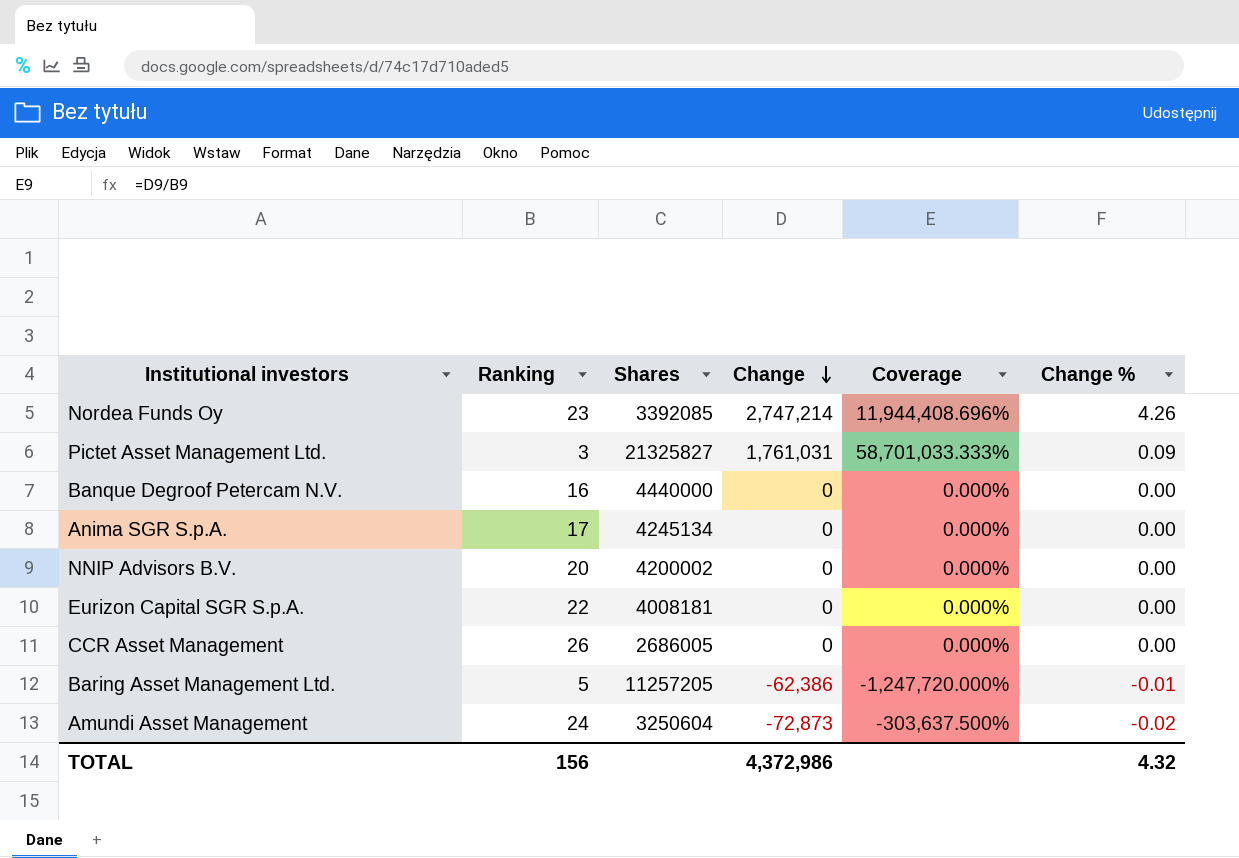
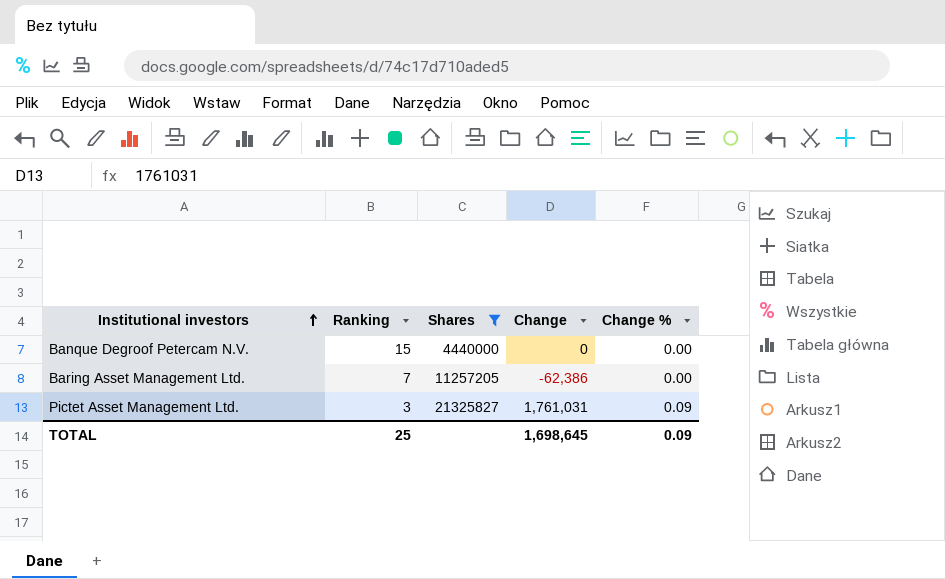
filter: none -> Shares >= 4440000
row order: Change descending -> Institutional investors ascending
column Coverage | formula: [Change] / [Ranking] -> none
Banque Degroof Petercam N.V. | Ranking: 16 -> 15
Baring Asset Management Ltd. | Ranking: 5 -> 7
Baring Asset Management Ltd. | Change %: -0.01 -> 0.00
TOTAL | Ranking: 156 -> 25
TOTAL | Change: 4,372,986 -> 1,698,645
TOTAL | Change %: 4.32 -> 0.09

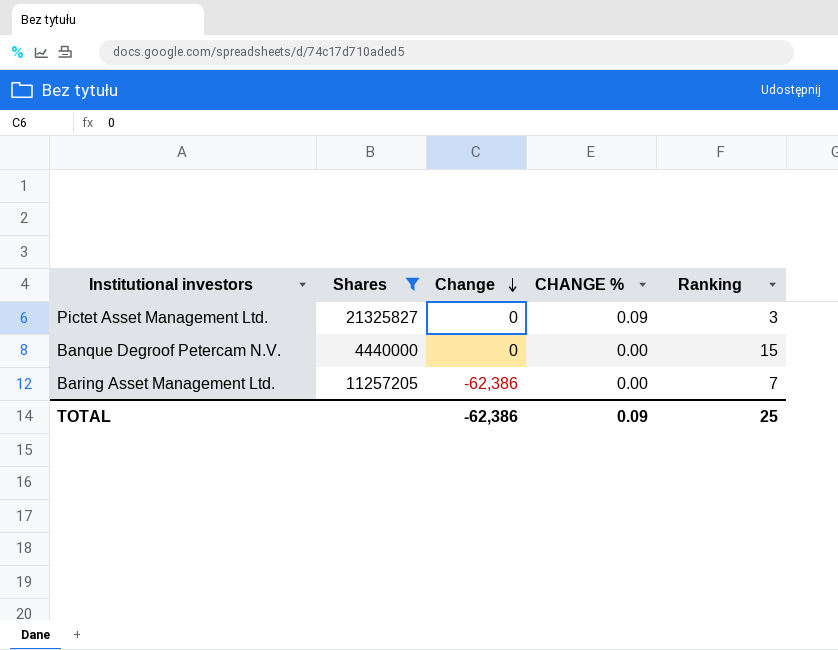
row order: Institutional investors ascending -> Change descending
column name: Change % -> CHANGE %
column Ranking | position: 2 -> 5
Pictet Asset Management Ltd. | Change: 1,761,031 -> 0
TOTAL | Change: 1,698,645 -> -62,386

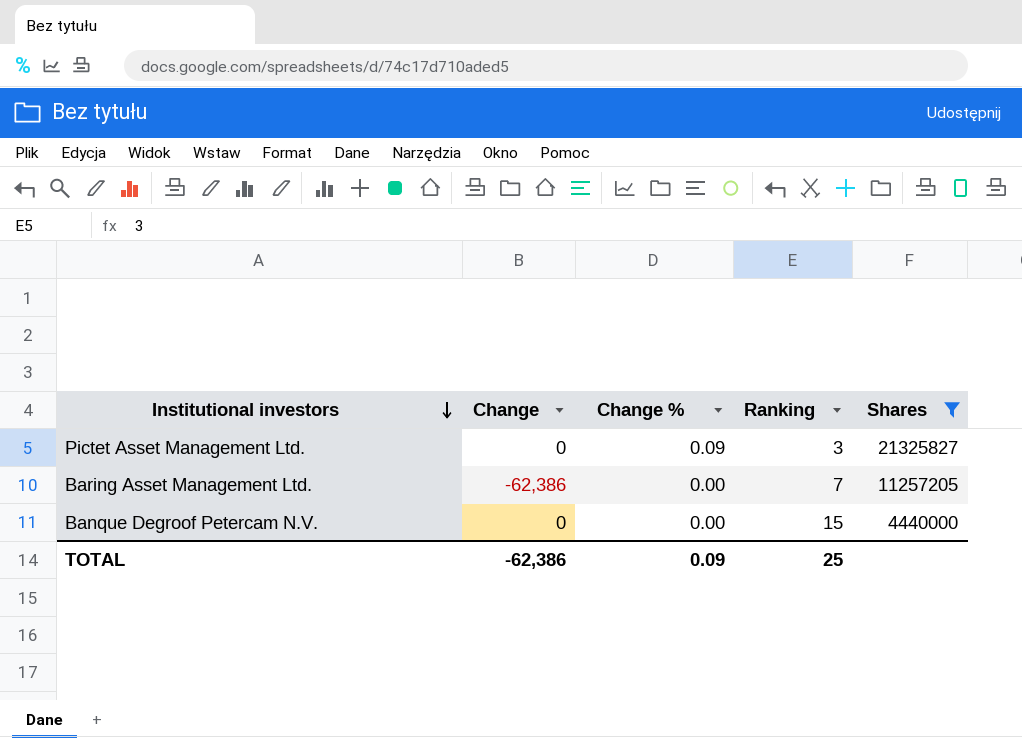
row order: Change descending -> Institutional investors descending
column name: CHANGE % -> Change %
column Shares | position: 2 -> 5

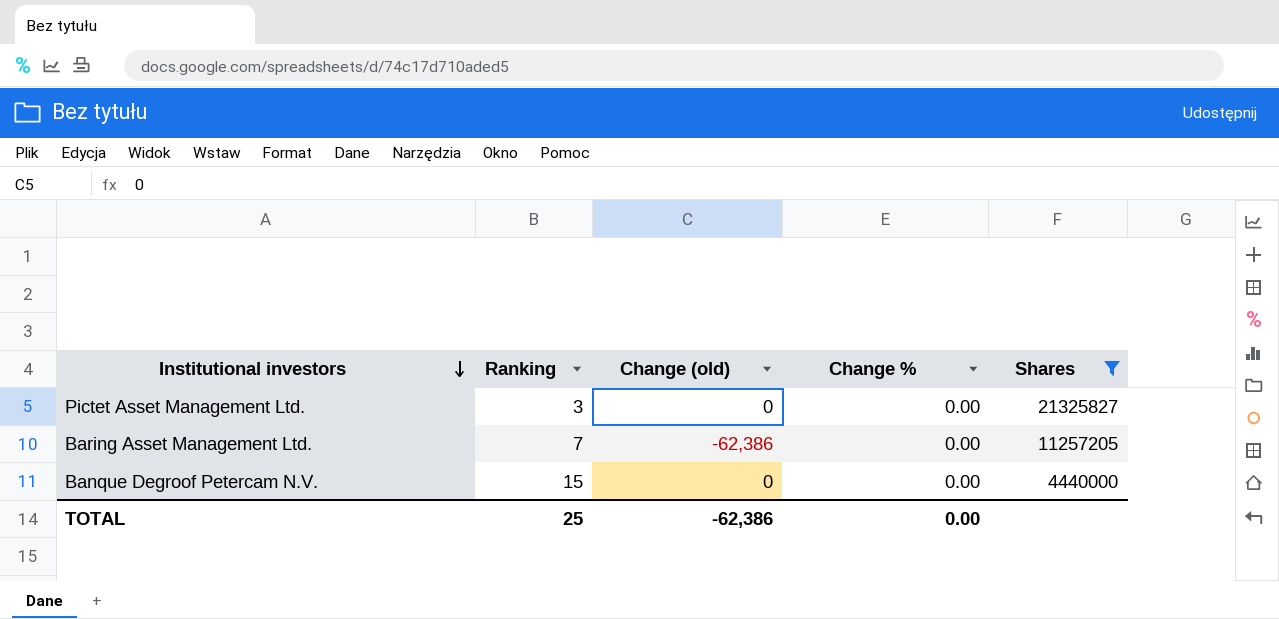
column Ranking | position: 4 -> 2
column name: Change -> Change (old)
Pictet Asset Management Ltd. | Change %: 0.09 -> 0.00
TOTAL | Change %: 0.09 -> 0.00

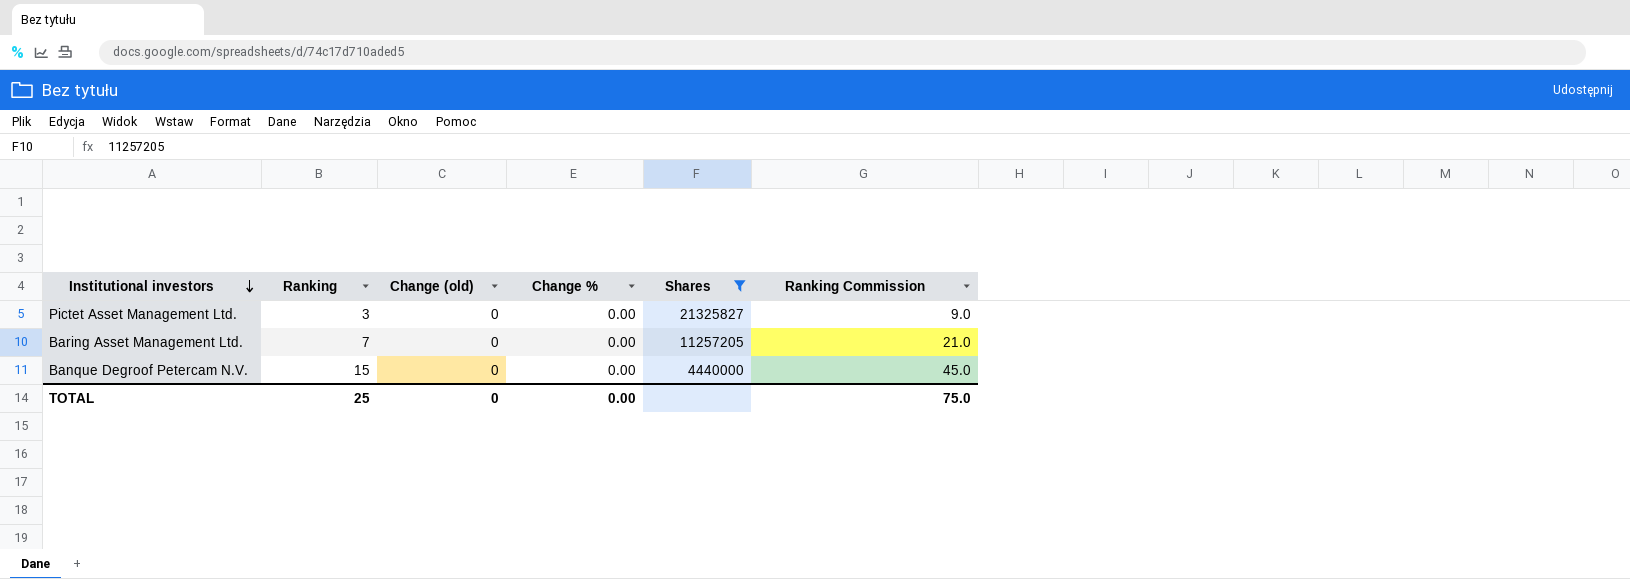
column Ranking Commission | formula: none -> [Ranking] * 3
Baring Asset Management Ltd. | Change (old): -62,386 -> 0
TOTAL | Change (old): -62,386 -> 0

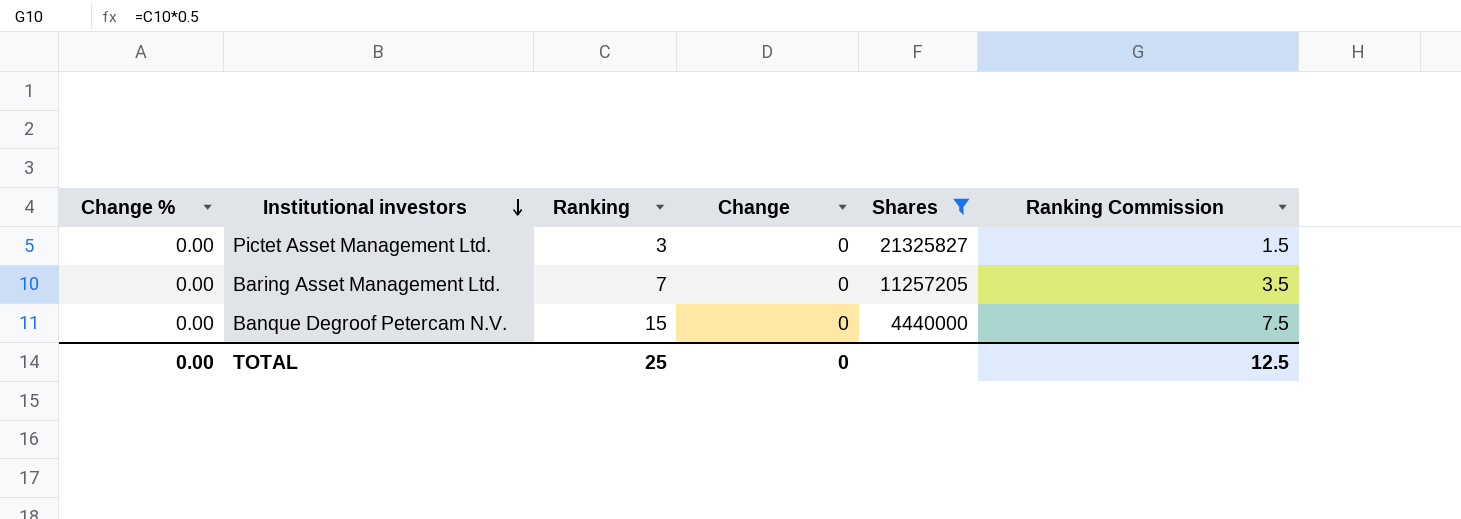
column Change % | position: 4 -> 1
column name: Change (old) -> Change
column Ranking Commission | formula: [Ranking] * 3 -> [Ranking] * 0.5
TOTAL | Ranking Commission: 75.0 -> 12.5

